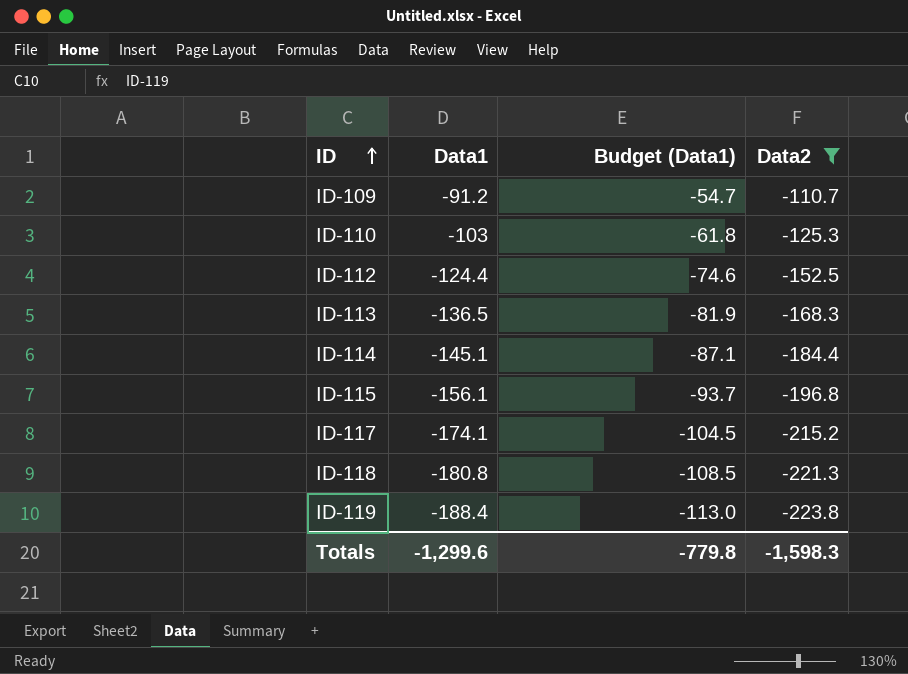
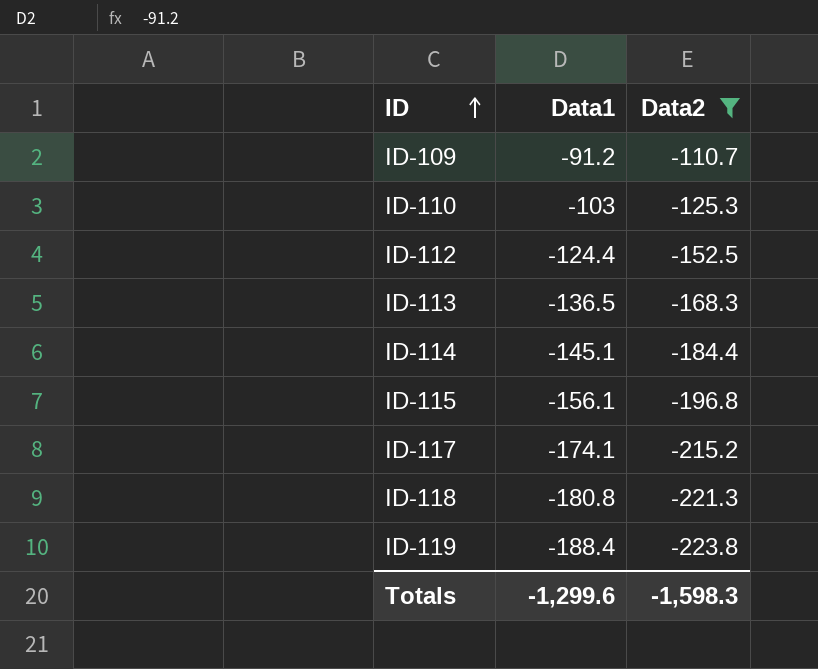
column Budget (Data1) | formula: [Data1] * 0.6 -> none

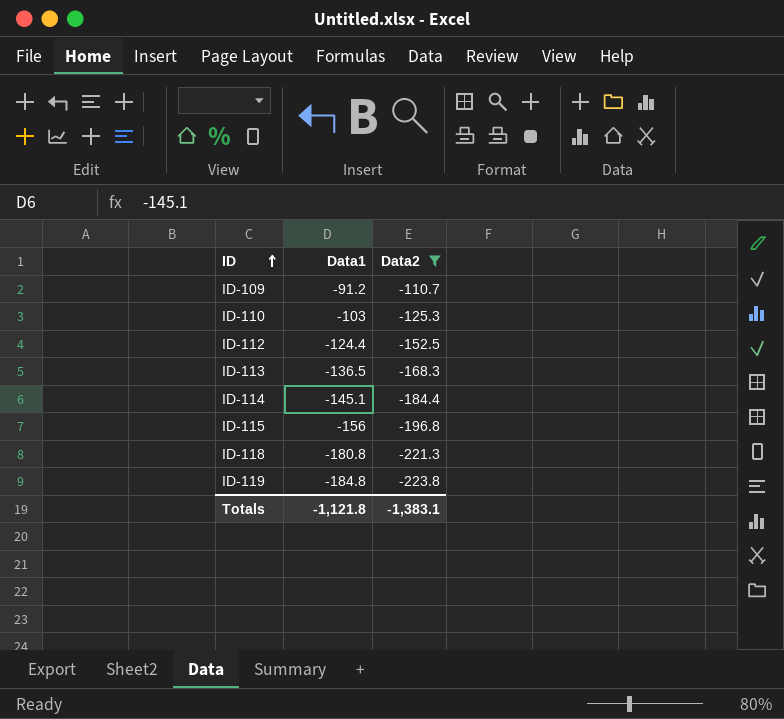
row ID-117: -174.1 | -215.2 -> none
ID-115 | Data1: -156.1 -> -156
ID-119 | Data1: -188.4 -> -184.8
Totals | Data1: -1,299.6 -> -1,121.8
Totals | Data2: -1,598.3 -> -1,383.1

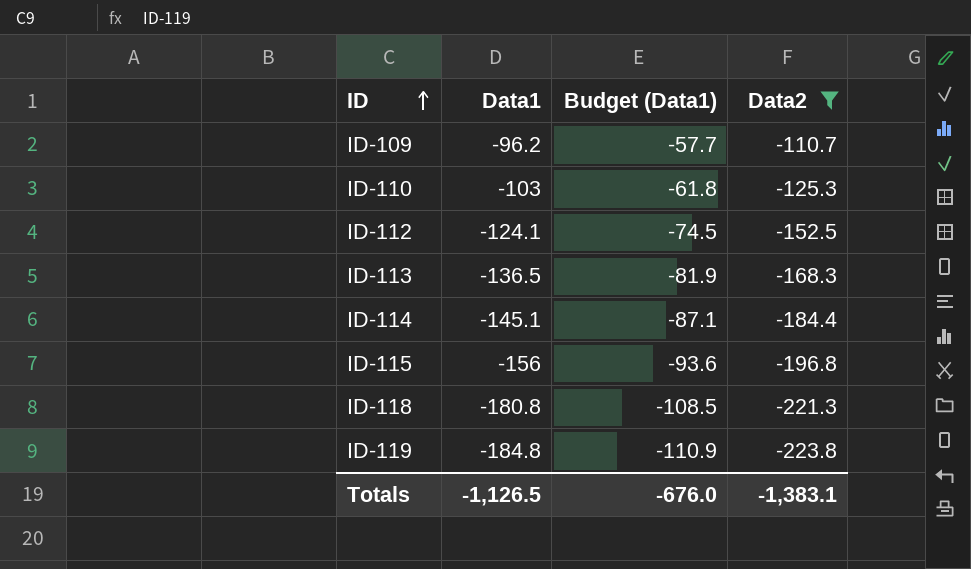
column Budget (Data1) | formula: none -> [Data1] * 0.6
ID-109 | Data1: -91.2 -> -96.2
ID-112 | Data1: -124.4 -> -124.1
Totals | Data1: -1,121.8 -> -1,126.5

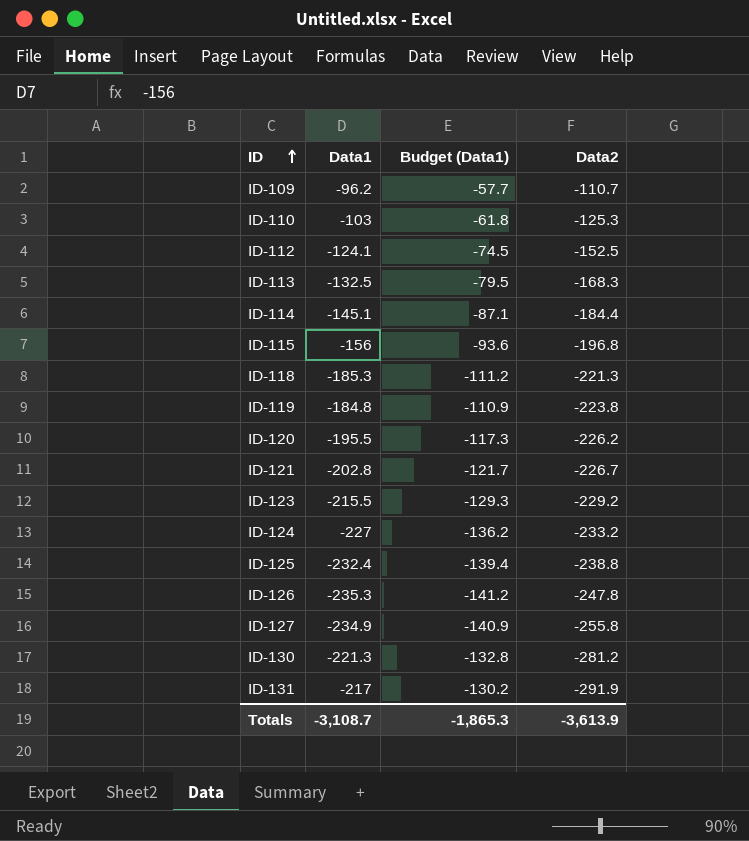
filter: Data2 >= -223.8 -> none
ID-113 | Data1: -136.5 -> -132.5
ID-113 | Budget (Data1): -81.9 -> -79.5
ID-118 | Data1: -180.8 -> -185.3
ID-118 | Budget (Data1): -108.5 -> -111.2
Totals | Data1: -1,126.5 -> -3,108.7
Totals | Budget (Data1): -676.0 -> -1,865.3
Totals | Data2: -1,383.1 -> -3,613.9

